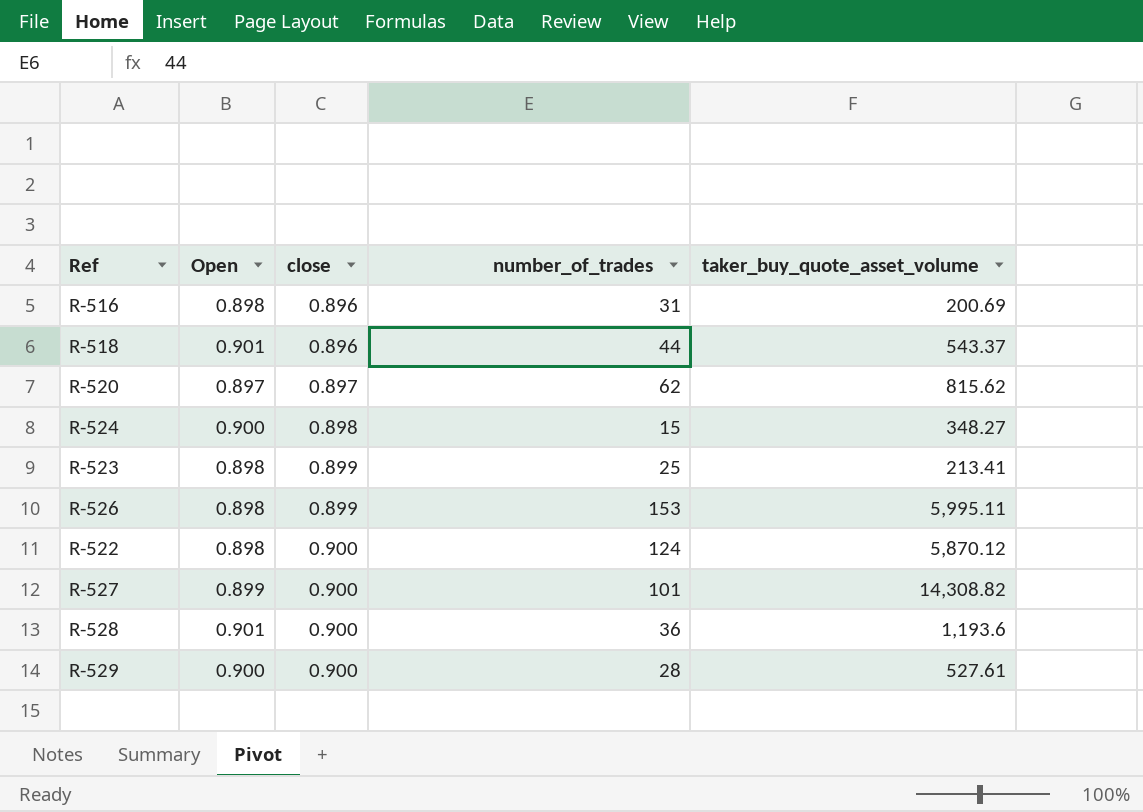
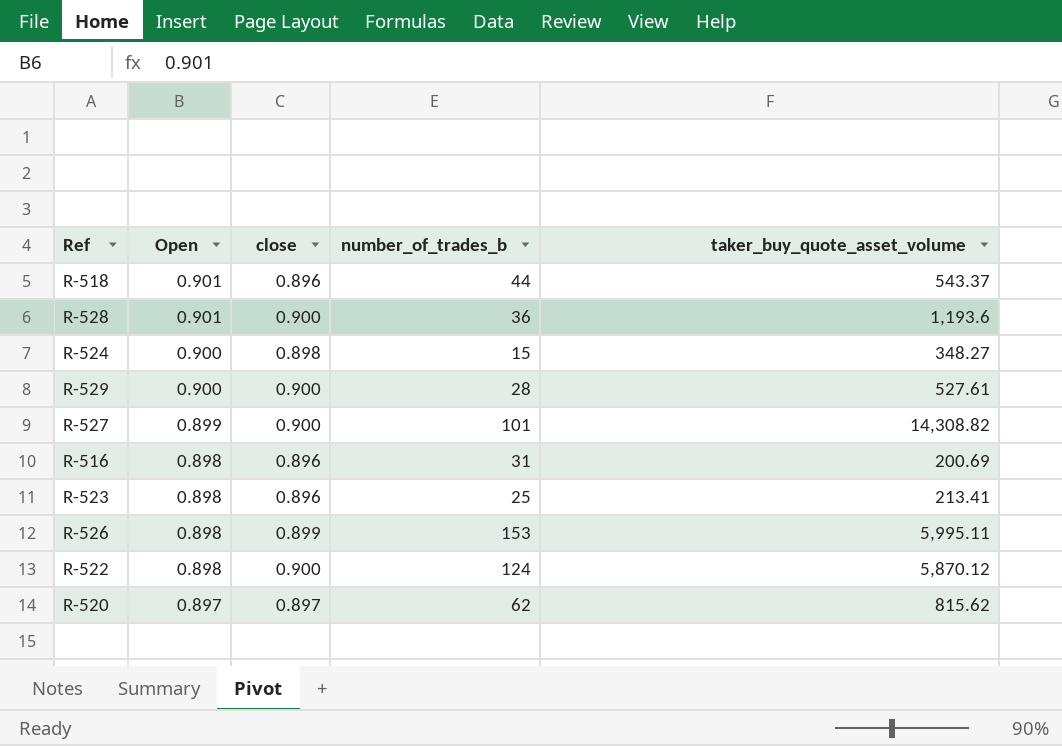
row order: close ascending -> Open descending
column name: number_of_trades -> number_of_trades_b
R-523 | close: 0.899 -> 0.896

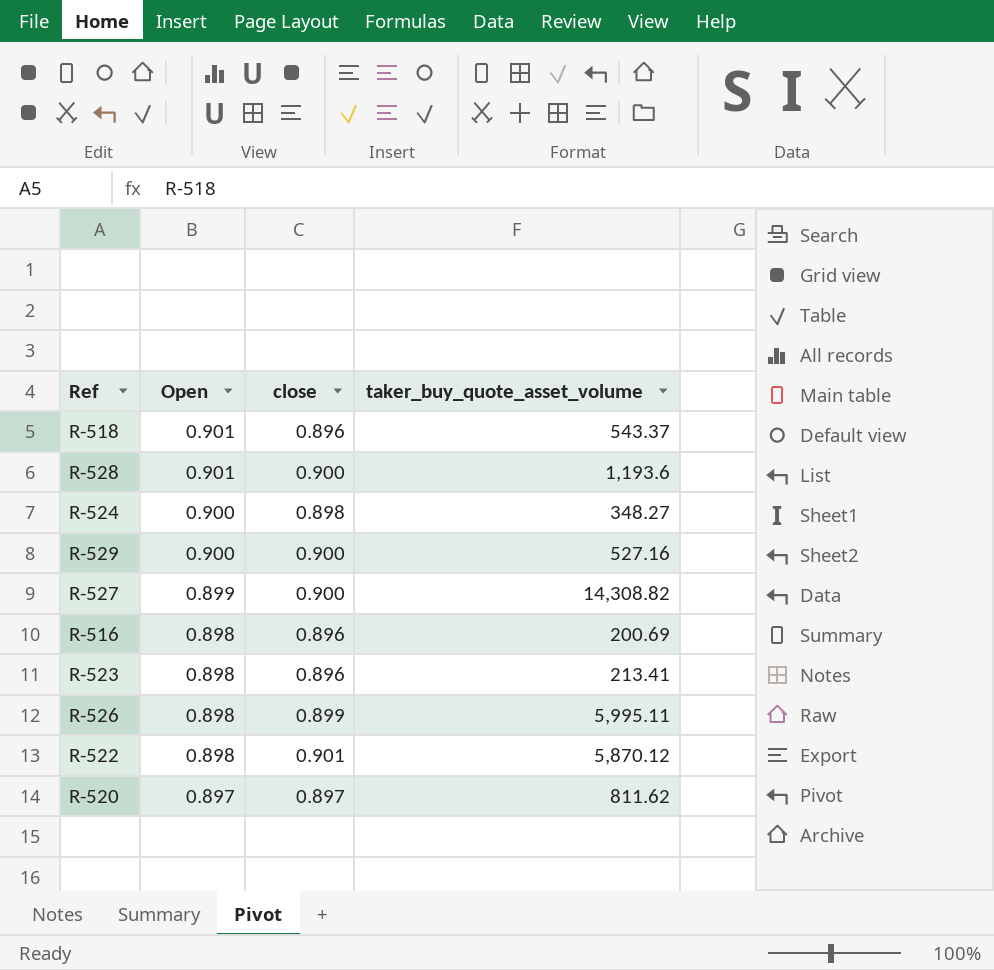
column number_of_trades_b | position: 4 -> none
R-529 | taker_buy_quote_asset_volume: 527.61 -> 527.16
R-522 | close: 0.900 -> 0.901
R-520 | taker_buy_quote_asset_volume: 815.62 -> 811.62

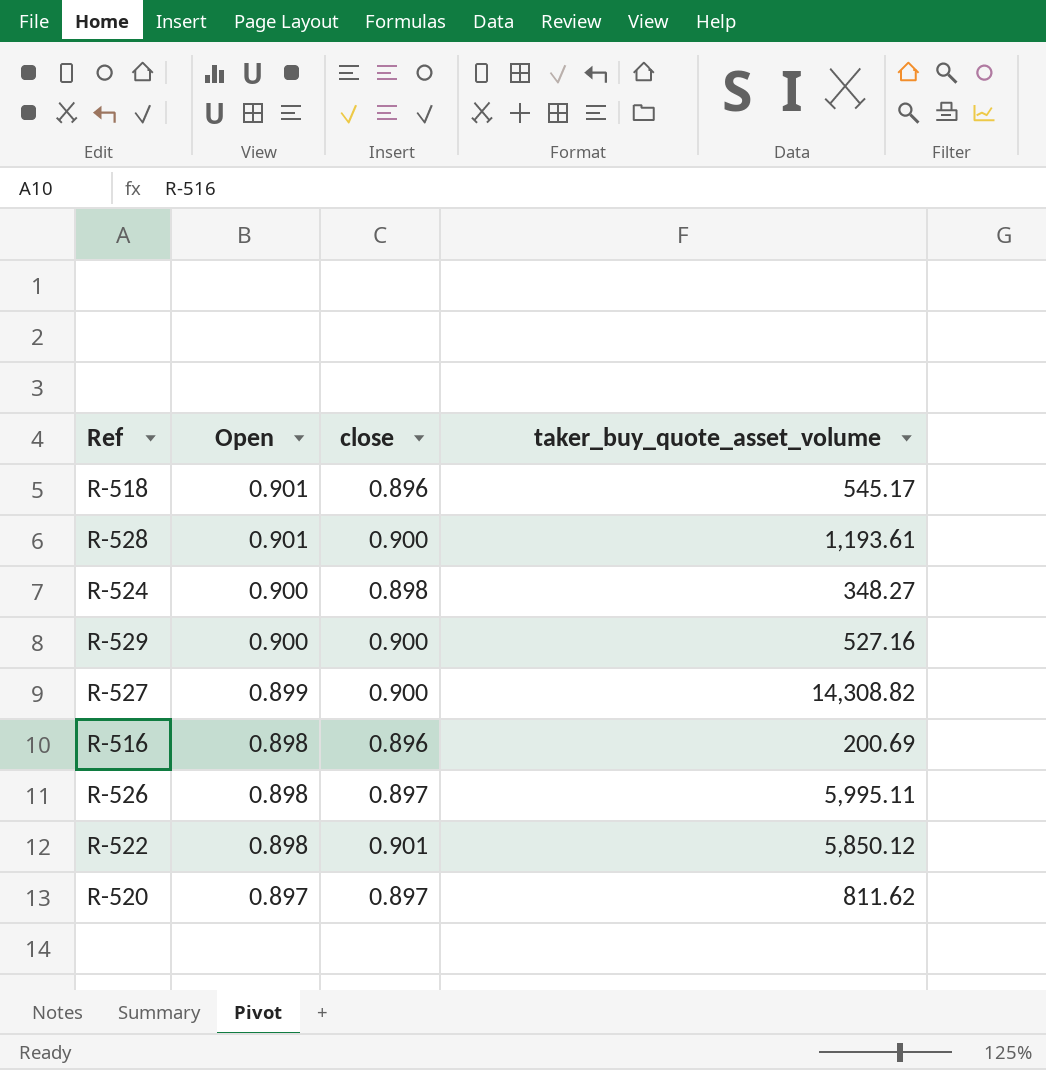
row R-523: 0.898 | 0.896 | 213.41 -> none
R-518 | taker_buy_quote_asset_volume: 543.37 -> 545.17
R-528 | taker_buy_quote_asset_volume: 1,193.6 -> 1,193.61
R-526 | close: 0.899 -> 0.897
R-522 | taker_buy_quote_asset_volume: 5,870.12 -> 5,850.12

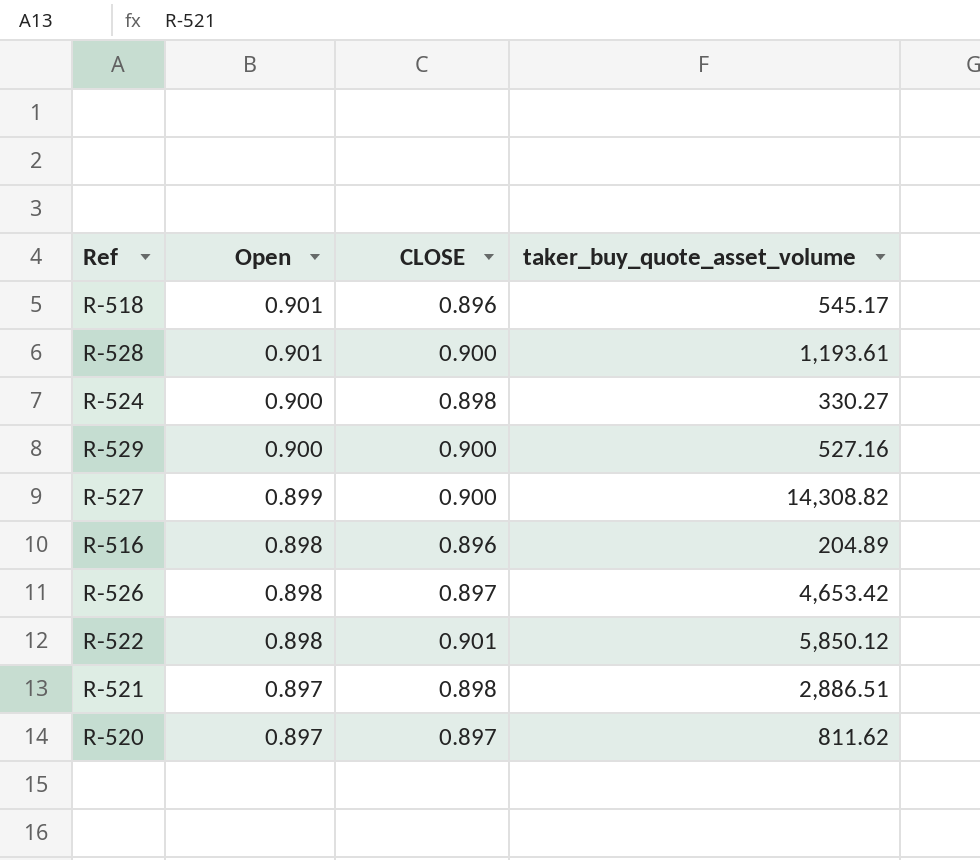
column name: close -> CLOSE
R-524 | taker_buy_quote_asset_volume: 348.27 -> 330.27
R-516 | taker_buy_quote_asset_volume: 200.69 -> 204.89
R-526 | taker_buy_quote_asset_volume: 5,995.11 -> 4,653.42
row R-521: none -> 0.897 | 0.898 | 2,886.51

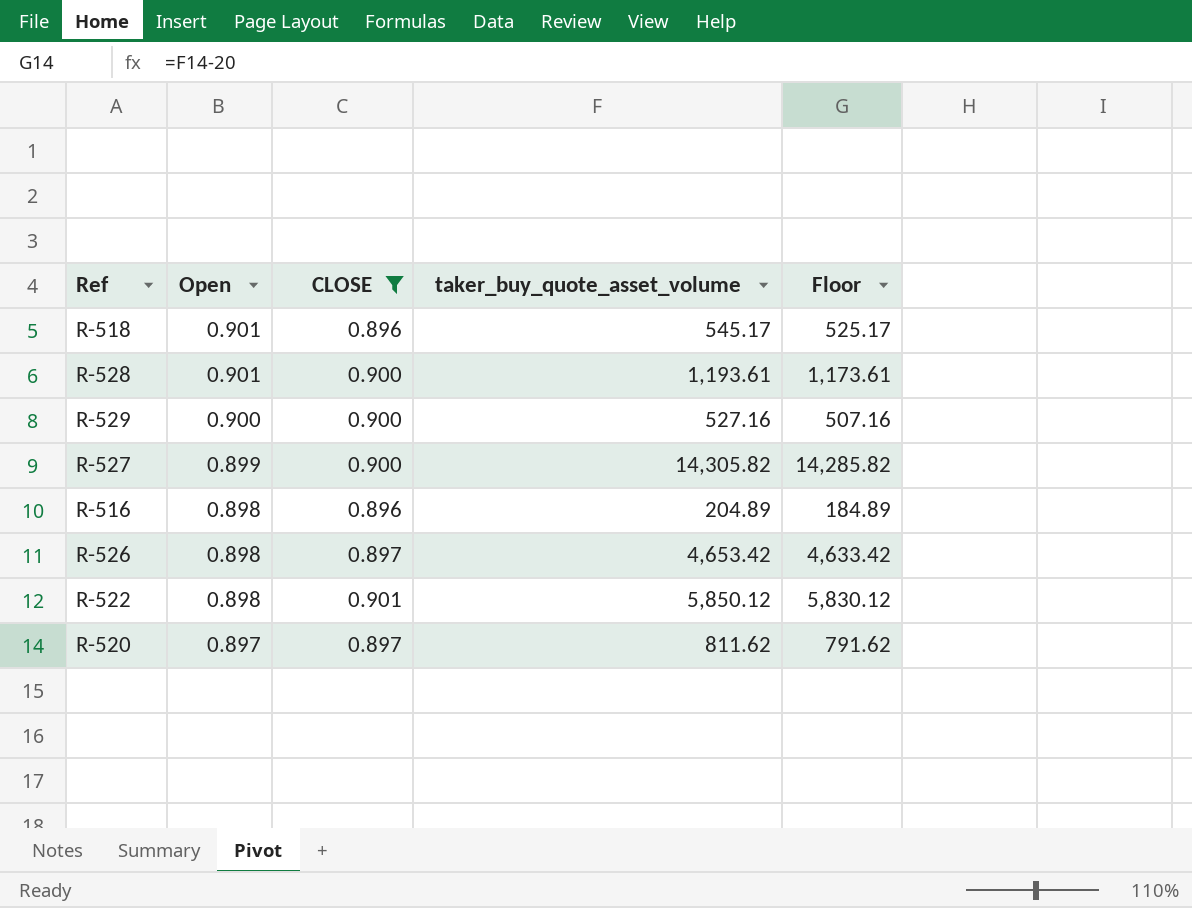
filter: none -> CLOSE != 0.898
column Floor | formula: none -> [taker_buy_quote_asset_volume] - 20
R-527 | taker_buy_quote_asset_volume: 14,308.82 -> 14,305.82

